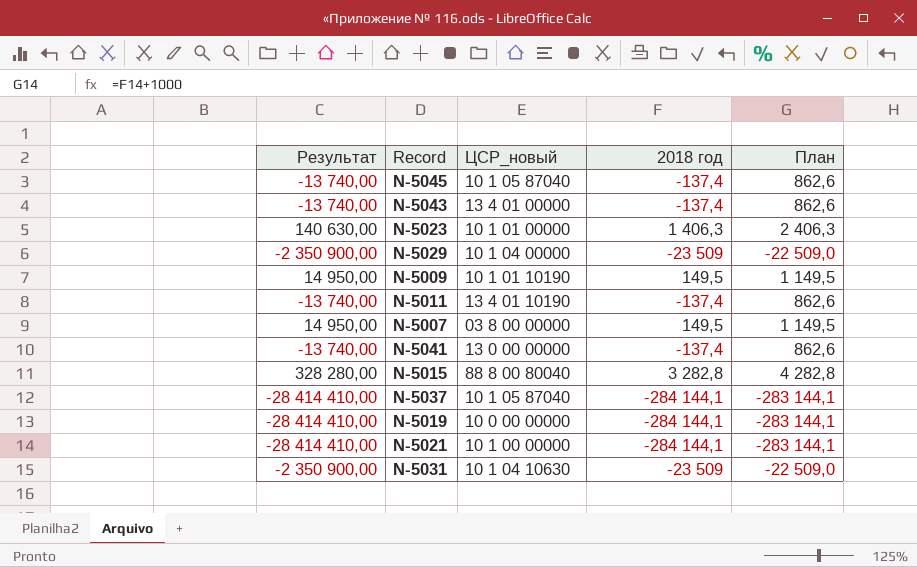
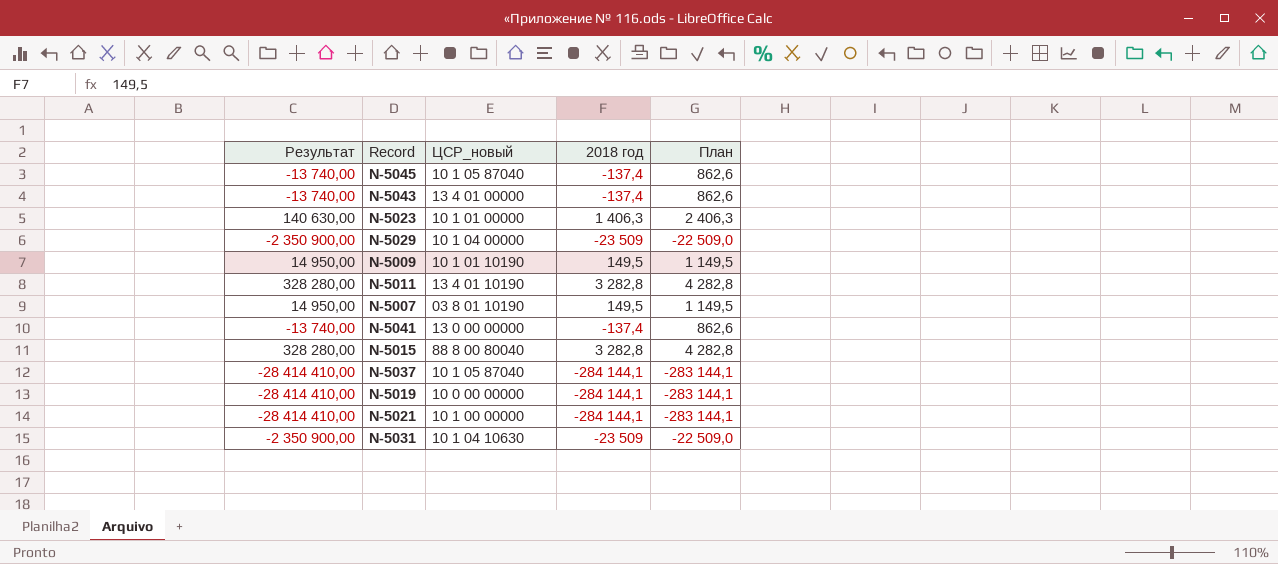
N-5011 | Результат: -13 740,00 -> 328 280,00
N-5011 | 2018 год: -137,4 -> 3 282,8
N-5011 | План: 862,6 -> 4 282,8
N-5007 | ЦСР_новый: 03 8 00 00000 -> 03 8 01 10190

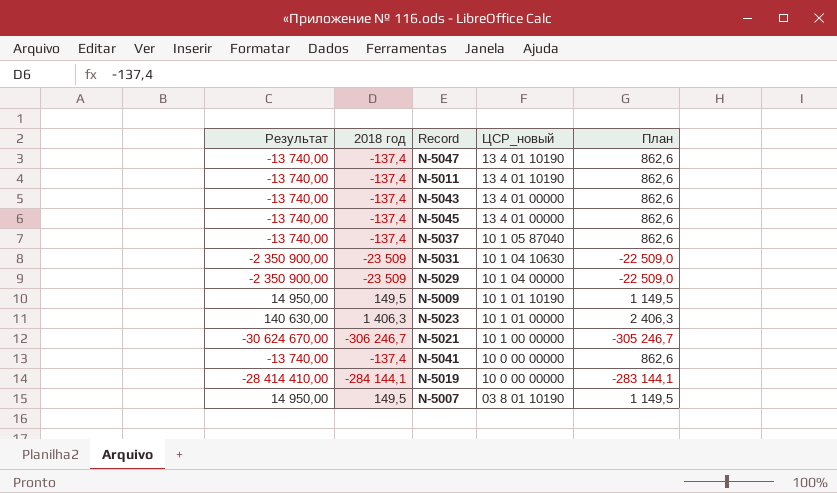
row order: none -> ЦСР_новый descending
column 2018 год | position: 4 -> 2
row N-5015: 328 280,00 | 88 8 00 80040 | 3 282,8 | 4 282,8 -> none
row N-5047: none -> -13 740,00 | -137,4 | 13 4 01 10190 | 862,6
N-5011 | Результат: 328 280,00 -> -13 740,00
N-5011 | 2018 год: 3 282,8 -> -137,4
N-5011 | План: 4 282,8 -> 862,6
N-5045 | ЦСР_новый: 10 1 05 87040 -> 13 4 01 00000
N-5037 | Результат: -28 414 410,00 -> -13 740,00
N-5037 | 2018 год: -284 144,1 -> -137,4
N-5037 | План: -283 144,1 -> 862,6
N-5021 | Результат: -28 414 410,00 -> -30 624 670,00
N-5021 | 2018 год: -284 144,1 -> -306 246,7
N-5021 | План: -283 144,1 -> -305 246,7
N-5041 | ЦСР_новый: 13 0 00 00000 -> 10 0 00 00000

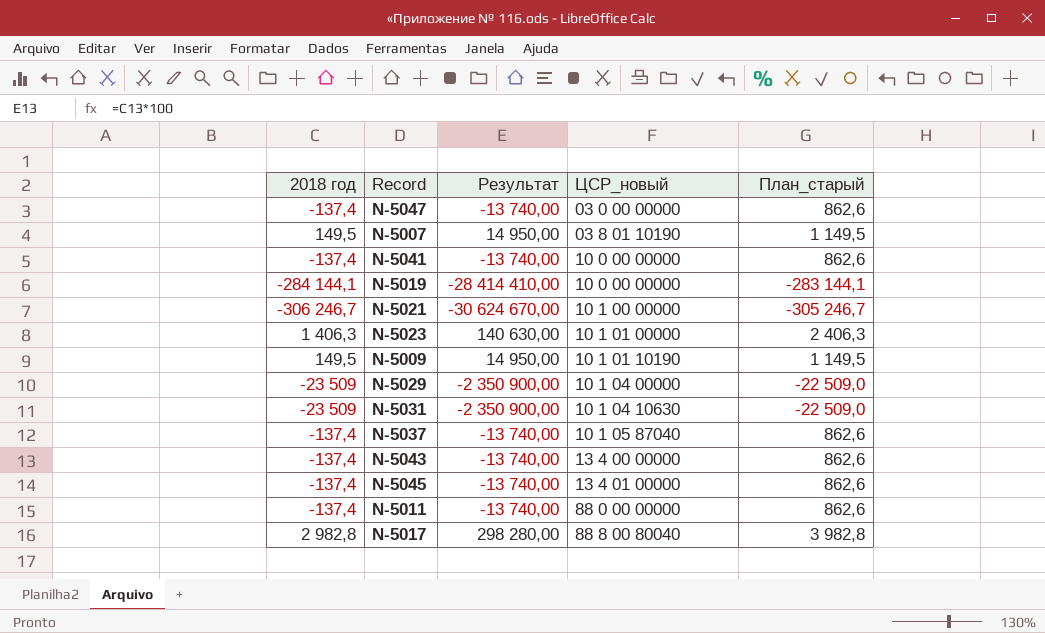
row order: ЦСР_новый descending -> ЦСР_новый ascending
column Результат | position: 1 -> 3
column name: План -> План_старый
N-5047 | ЦСР_новый: 13 4 01 10190 -> 03 0 00 00000
N-5043 | ЦСР_новый: 13 4 01 00000 -> 13 4 00 00000
N-5011 | ЦСР_новый: 13 4 01 10190 -> 88 0 00 00000
row N-5017: none -> 2 982,8 | 298 280,00 | 88 8 00 80040 | 3 982,8

